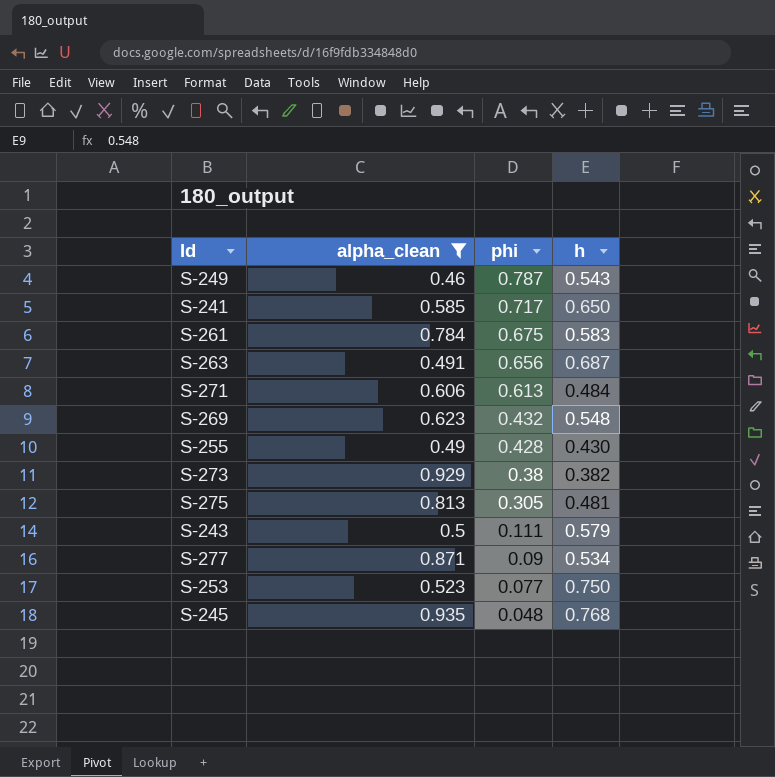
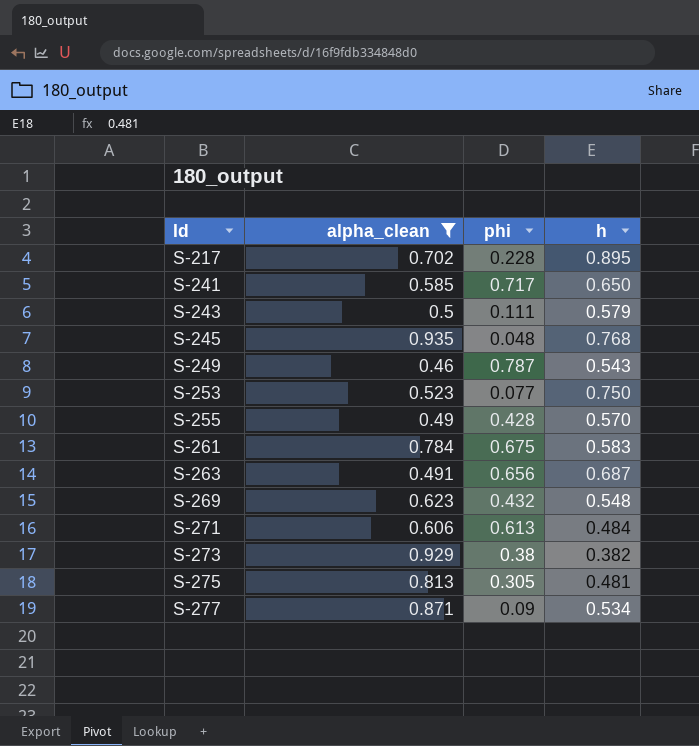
row order: phi descending -> Id ascending
row S-217: none -> 0.702 | 0.228 | 0.895
S-255 | h: 0.430 -> 0.570

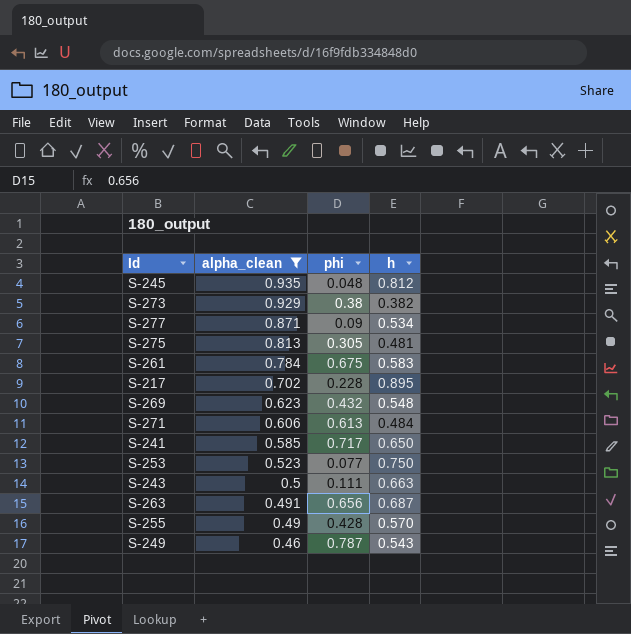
row order: Id ascending -> alpha_clean descending
S-245 | h: 0.768 -> 0.812
S-243 | h: 0.579 -> 0.663

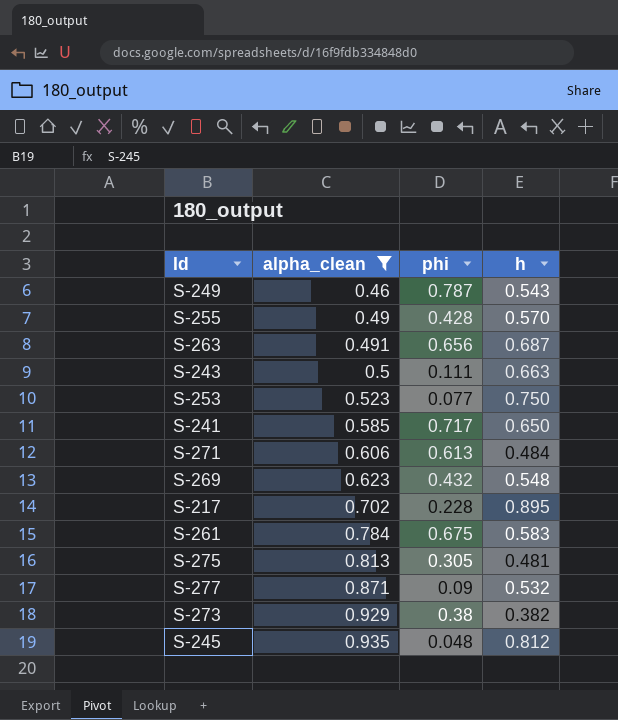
row order: alpha_clean descending -> alpha_clean ascending
S-277 | h: 0.534 -> 0.532

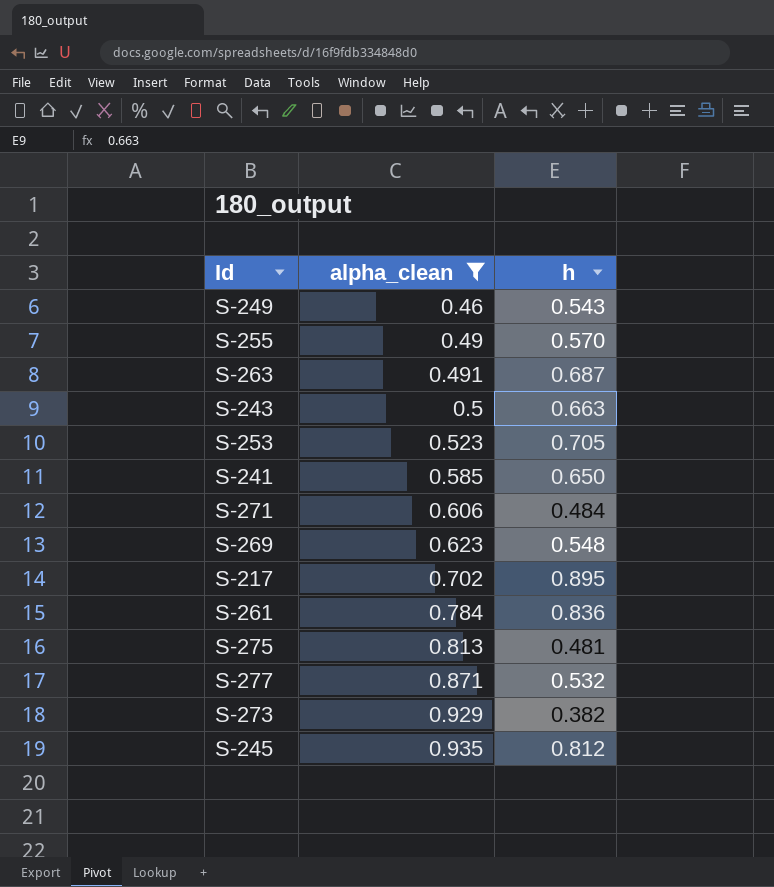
column phi | position: 3 -> none
S-253 | h: 0.750 -> 0.705
S-261 | h: 0.583 -> 0.836

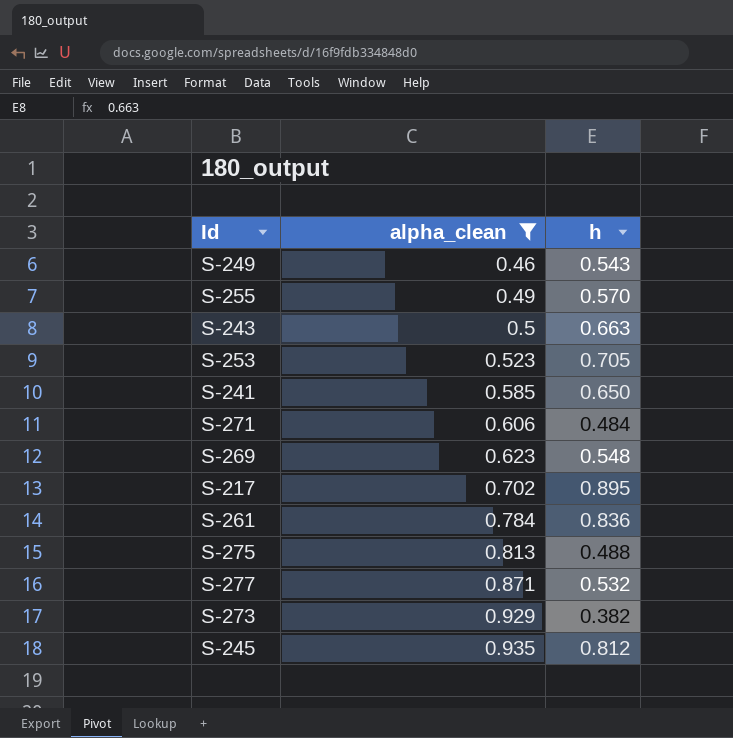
row S-263: 0.491 | 0.687 -> none
S-275 | h: 0.481 -> 0.488

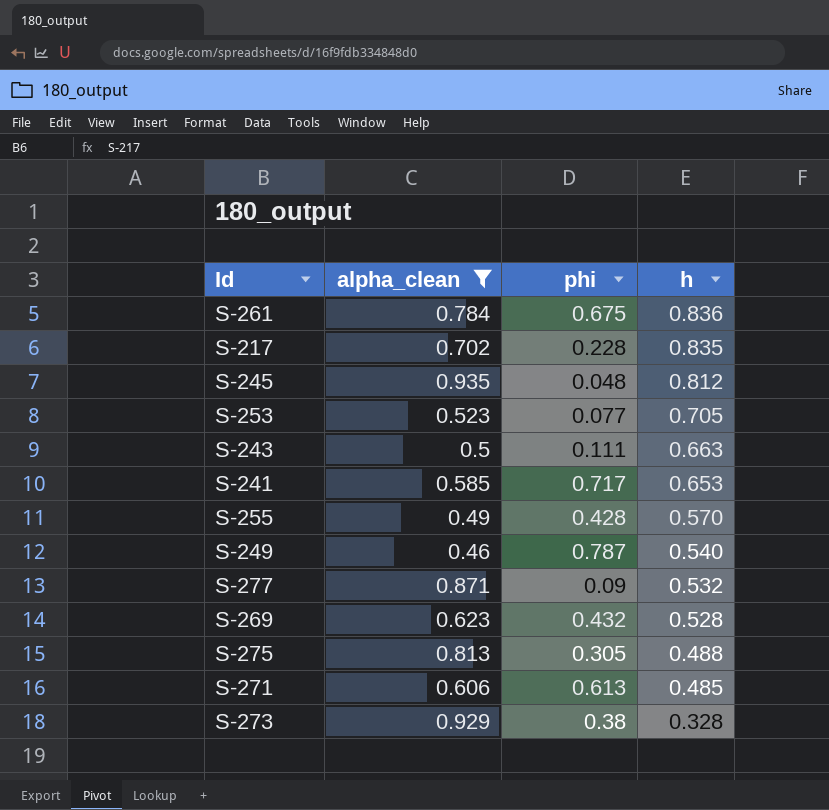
row order: alpha_clean ascending -> h descending
column phi | position: none -> 3
S-217 | h: 0.895 -> 0.835
S-241 | h: 0.650 -> 0.653
S-249 | h: 0.543 -> 0.540
S-269 | h: 0.548 -> 0.528
S-271 | h: 0.484 -> 0.485
S-273 | h: 0.382 -> 0.328

